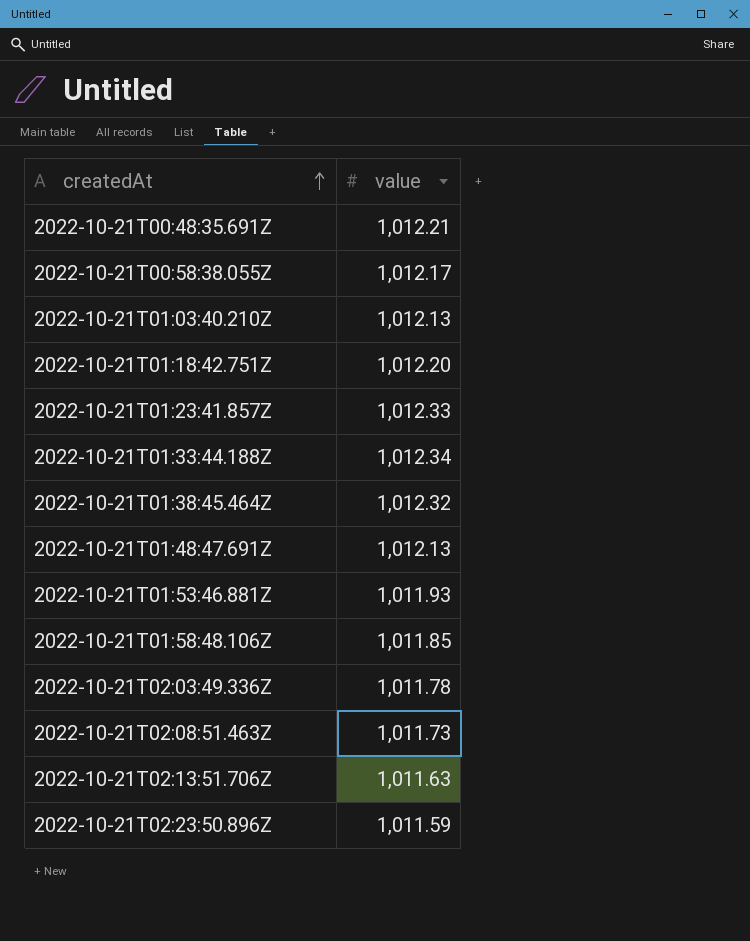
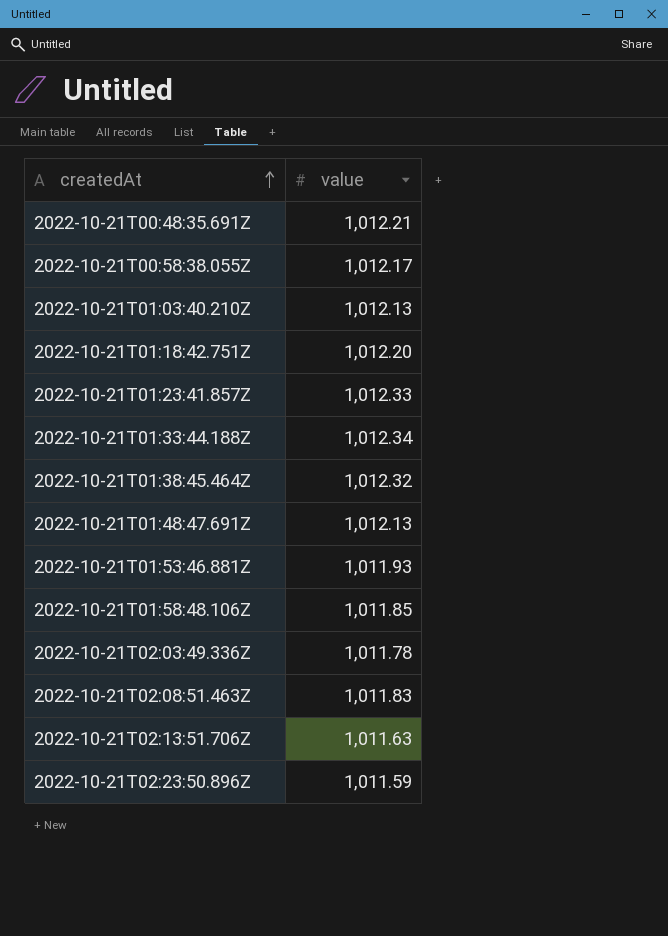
2022-10-21T02:08:51.463Z | value: 1,011.73 -> 1,011.83

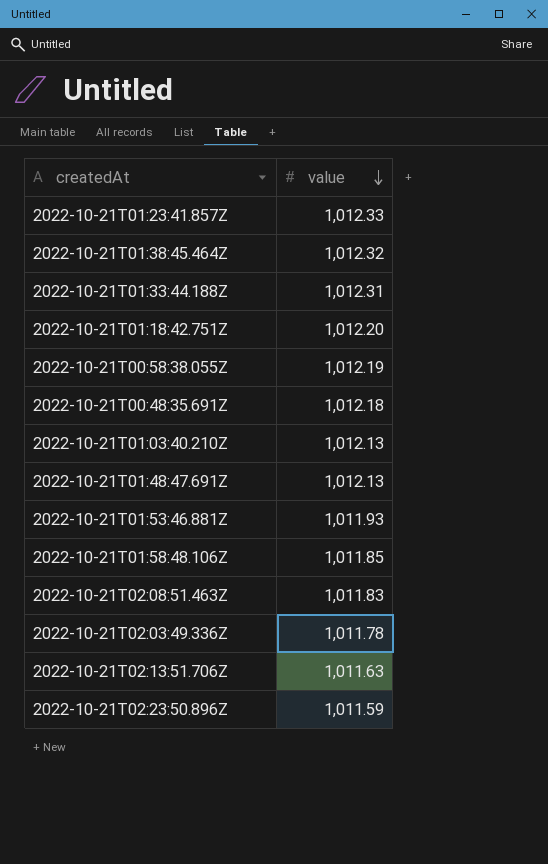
row order: createdAt ascending -> value descending
2022-10-21T01:33:44.188Z | value: 1,012.34 -> 1,012.31
2022-10-21T00:58:38.055Z | value: 1,012.17 -> 1,012.19
2022-10-21T00:48:35.691Z | value: 1,012.21 -> 1,012.18

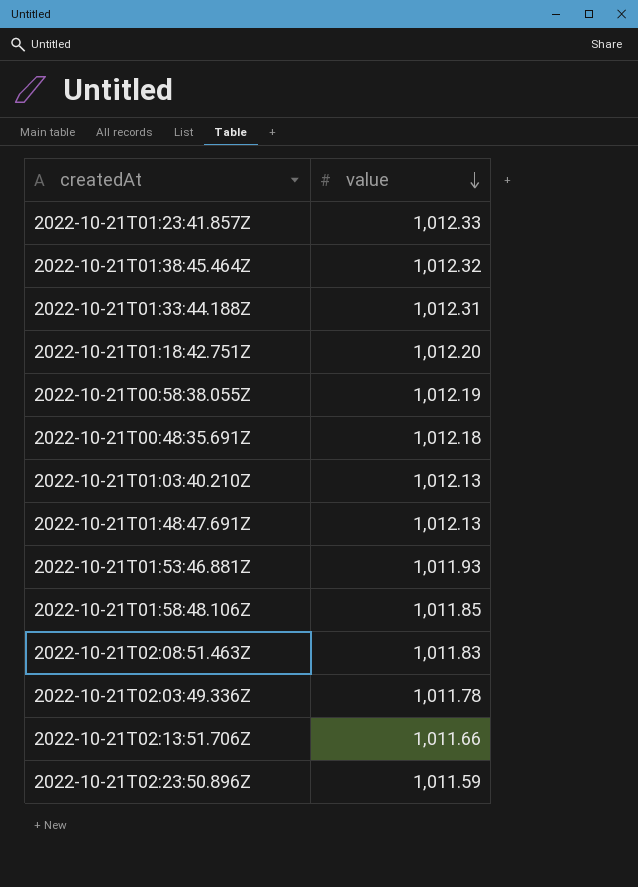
2022-10-21T02:13:51.706Z | value: 1,011.63 -> 1,011.66

